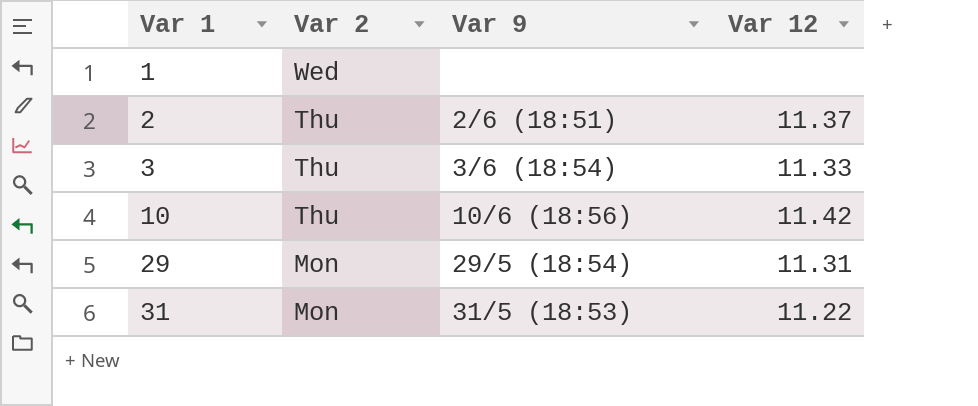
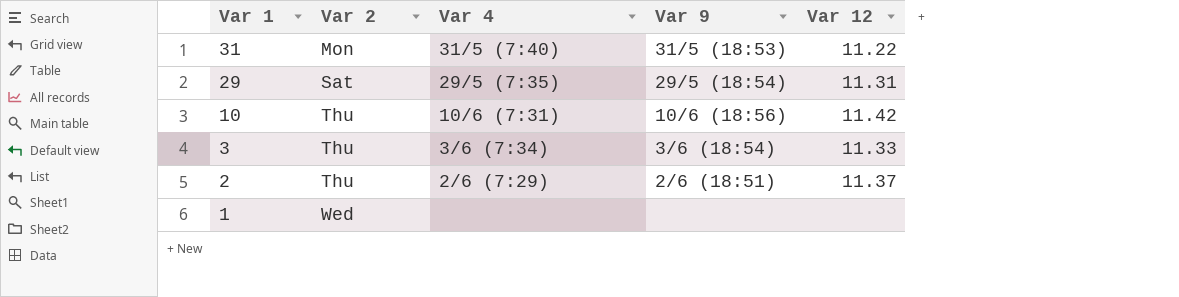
row order: Var 1 ascending -> Var 1 descending
column Var 4 | position: none -> 3
29 | Var 2: Mon -> Sat

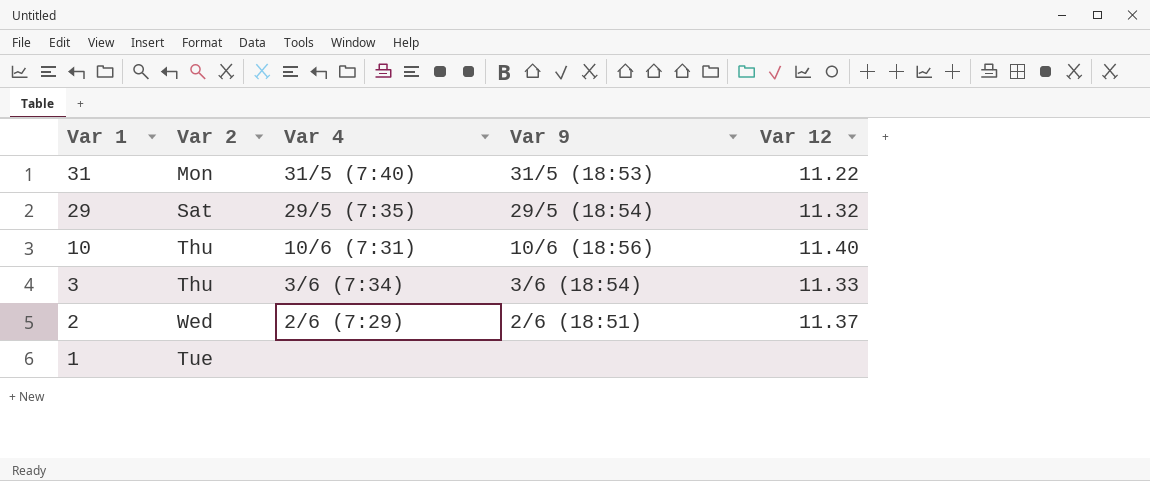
29 | Var 12: 11.31 -> 11.32
10 | Var 12: 11.42 -> 11.40
2 | Var 2: Thu -> Wed
1 | Var 2: Wed -> Tue

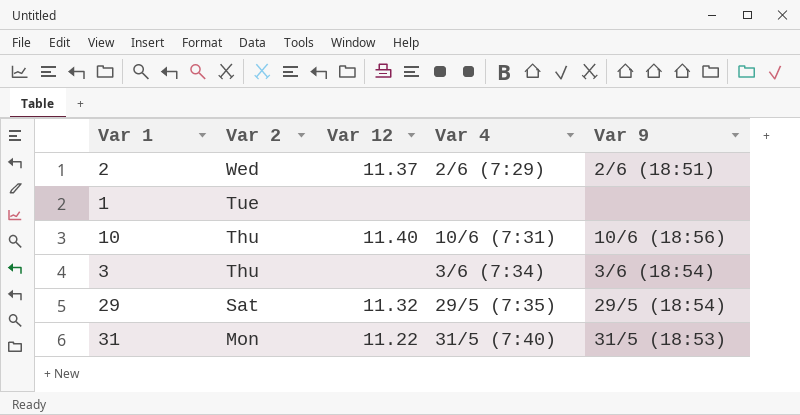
row order: Var 1 descending -> Var 2 descending
column Var 12 | position: 5 -> 3
3 | Var 12: 11.33 -> none

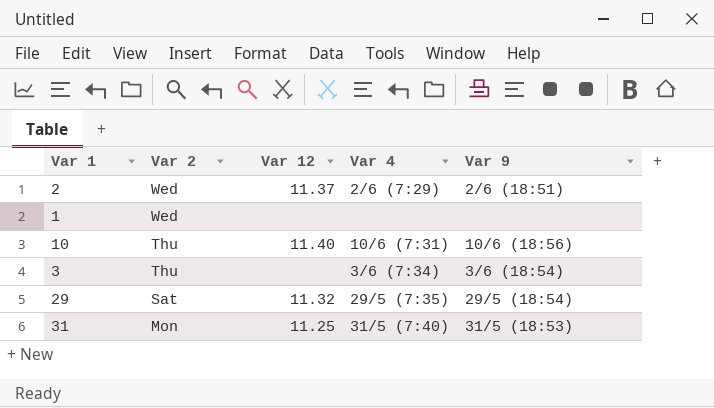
1 | Var 2: Tue -> Wed
31 | Var 12: 11.22 -> 11.25

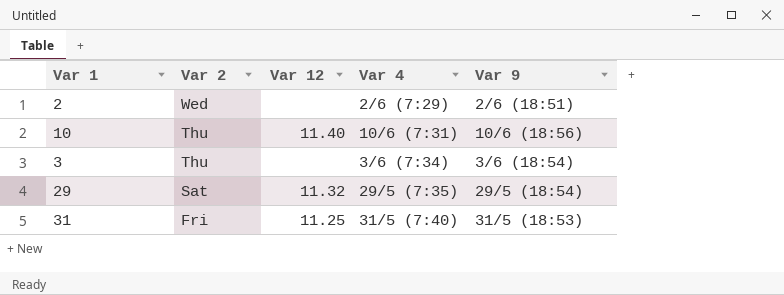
row 1: Wed | none | none | none -> none
2 | Var 12: 11.37 -> none
31 | Var 2: Mon -> Fri

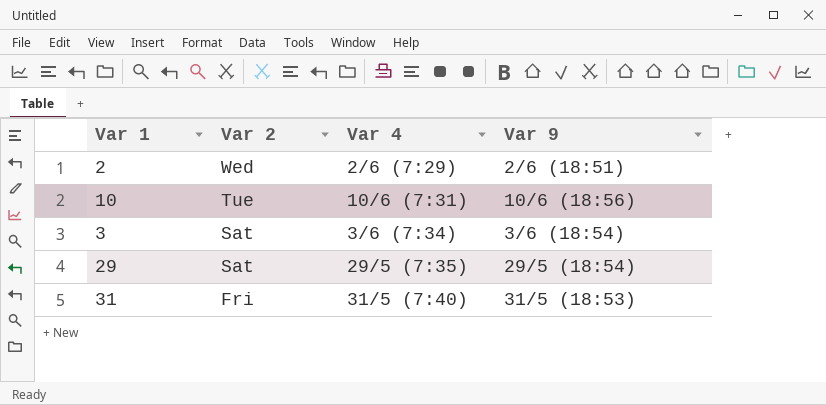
column Var 12 | position: 3 -> none
10 | Var 2: Thu -> Tue
3 | Var 2: Thu -> Sat

